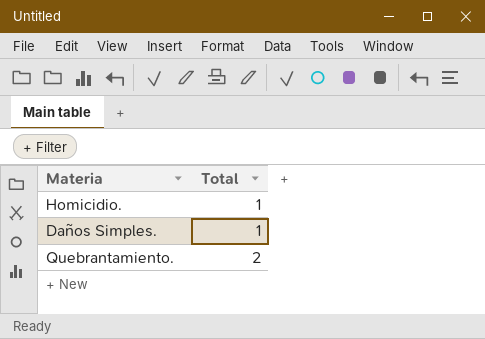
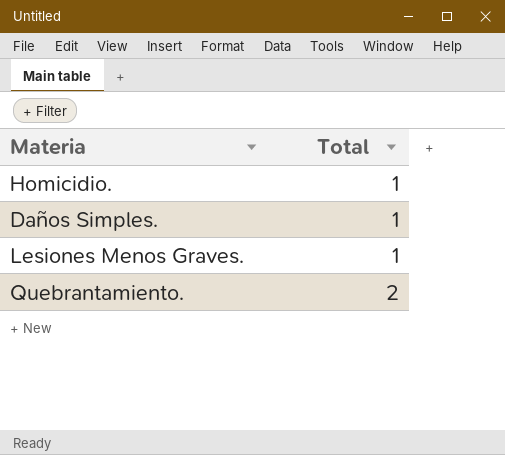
row Lesiones Menos Graves.: none -> 1

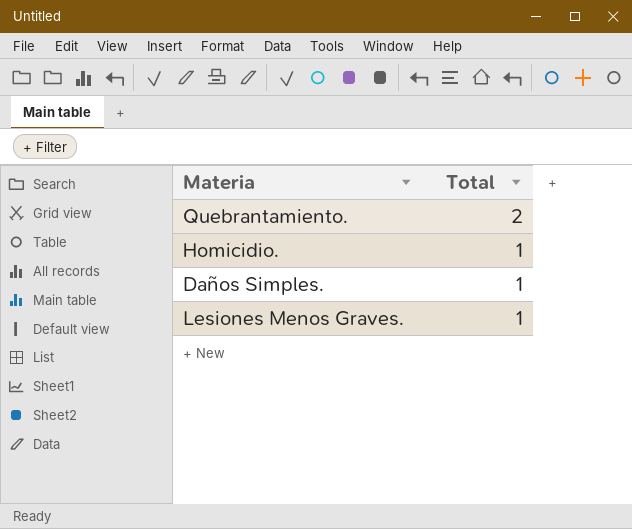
row order: Total ascending -> Total descending

